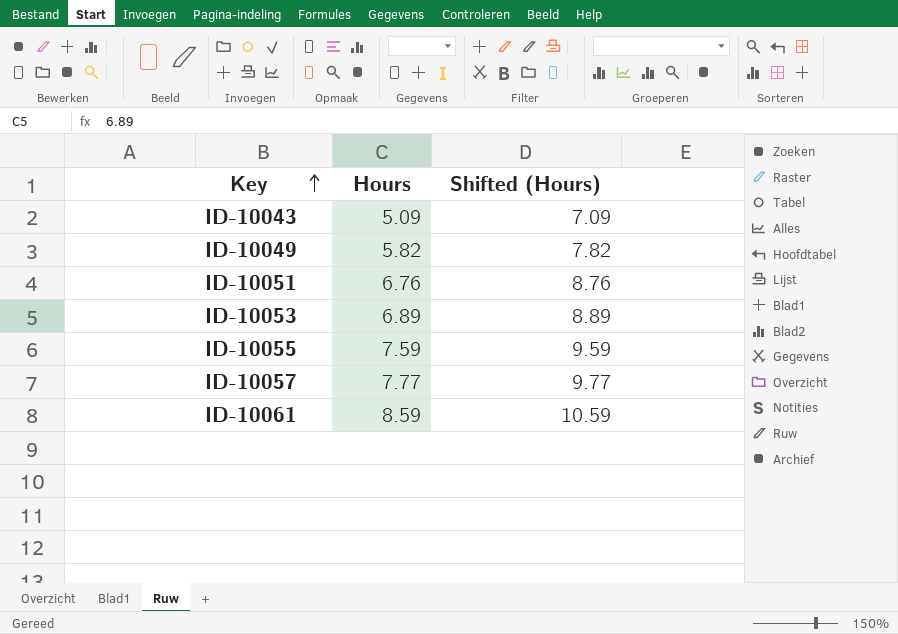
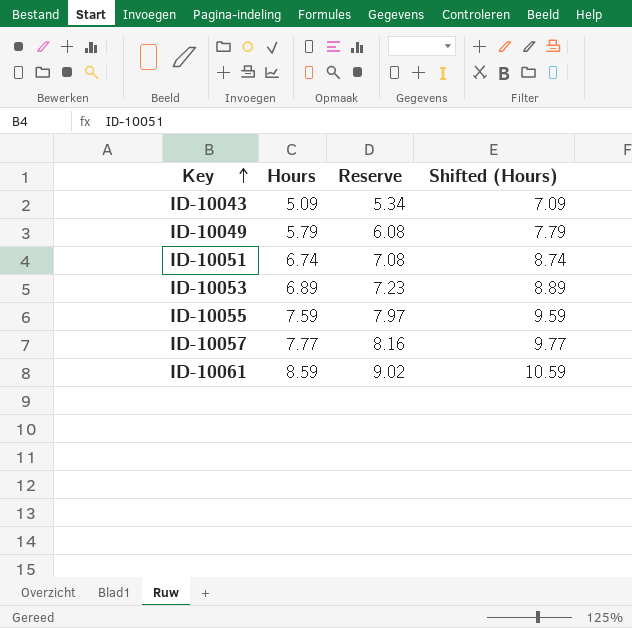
column Reserve | formula: none -> [Hours] * 1.05
ID-10049 | Hours: 5.82 -> 5.79
ID-10049 | Shifted (Hours): 7.82 -> 7.79
ID-10051 | Hours: 6.76 -> 6.74
ID-10051 | Shifted (Hours): 8.76 -> 8.74

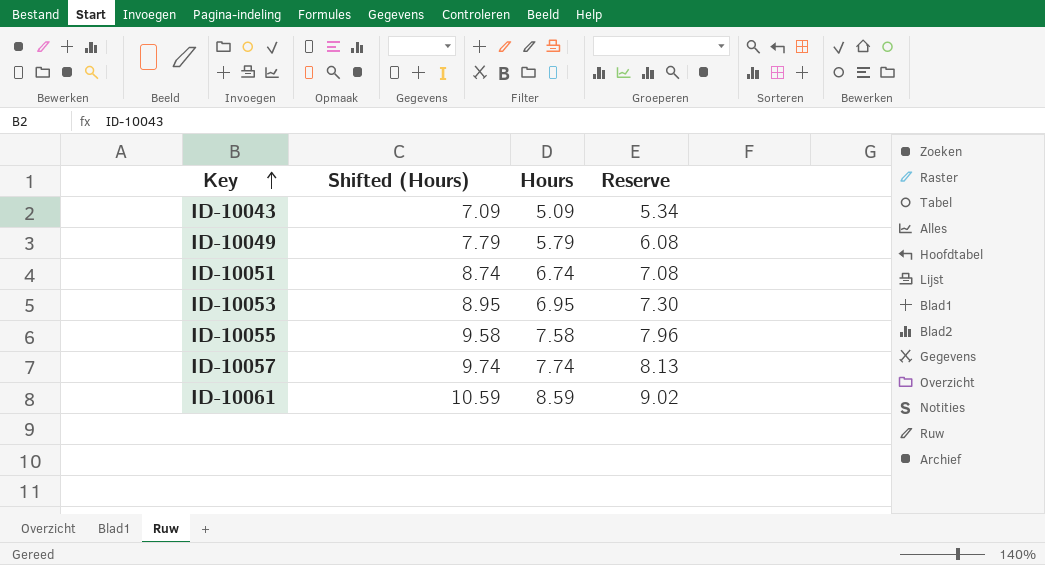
column Shifted (Hours) | position: 4 -> 2
ID-10053 | Shifted (Hours): 8.89 -> 8.95
ID-10053 | Hours: 6.89 -> 6.95
ID-10053 | Reserve: 7.23 -> 7.30
ID-10055 | Shifted (Hours): 9.59 -> 9.58
ID-10055 | Hours: 7.59 -> 7.58
ID-10055 | Reserve: 7.97 -> 7.96
ID-10057 | Shifted (Hours): 9.77 -> 9.74
ID-10057 | Hours: 7.77 -> 7.74
ID-10057 | Reserve: 8.16 -> 8.13

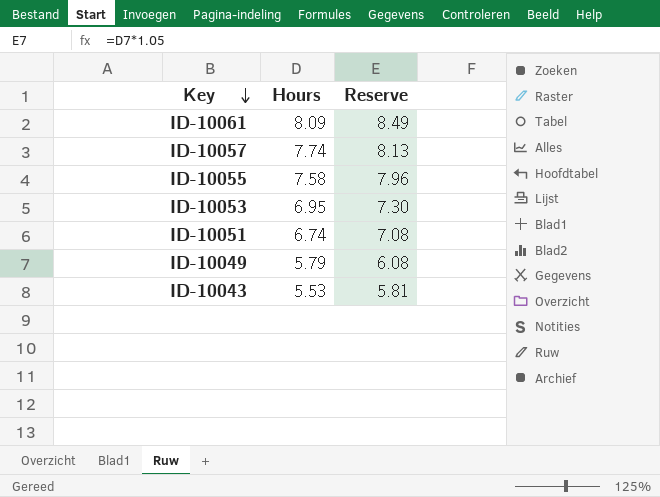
row order: Key ascending -> Key descending
column Shifted (Hours) | formula: [Hours] + 2 -> none
ID-10061 | Hours: 8.59 -> 8.09
ID-10061 | Reserve: 9.02 -> 8.49
ID-10043 | Hours: 5.09 -> 5.53
ID-10043 | Reserve: 5.34 -> 5.81

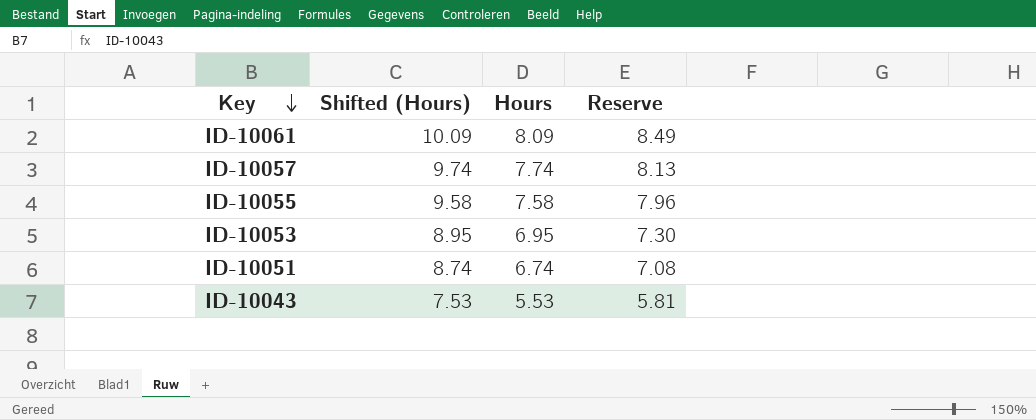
column Shifted (Hours) | formula: none -> [Hours] + 2
row ID-10049: 5.79 | 6.08 -> none

